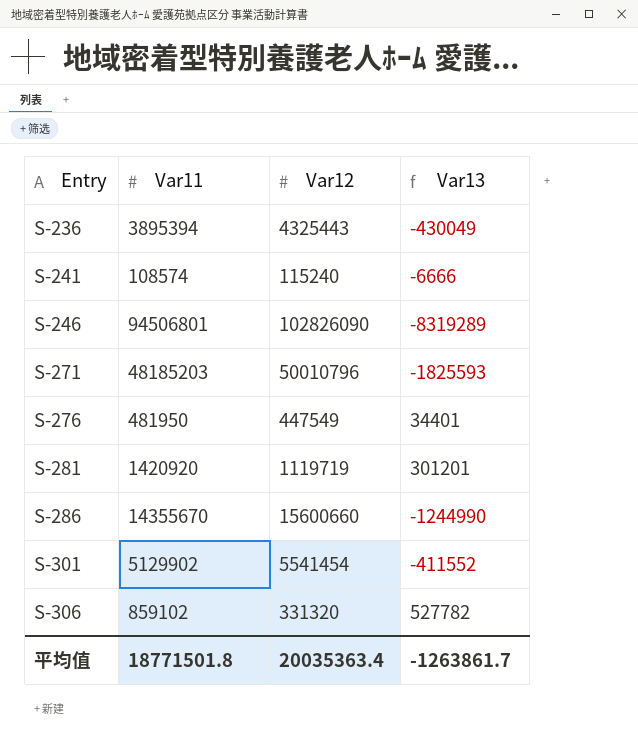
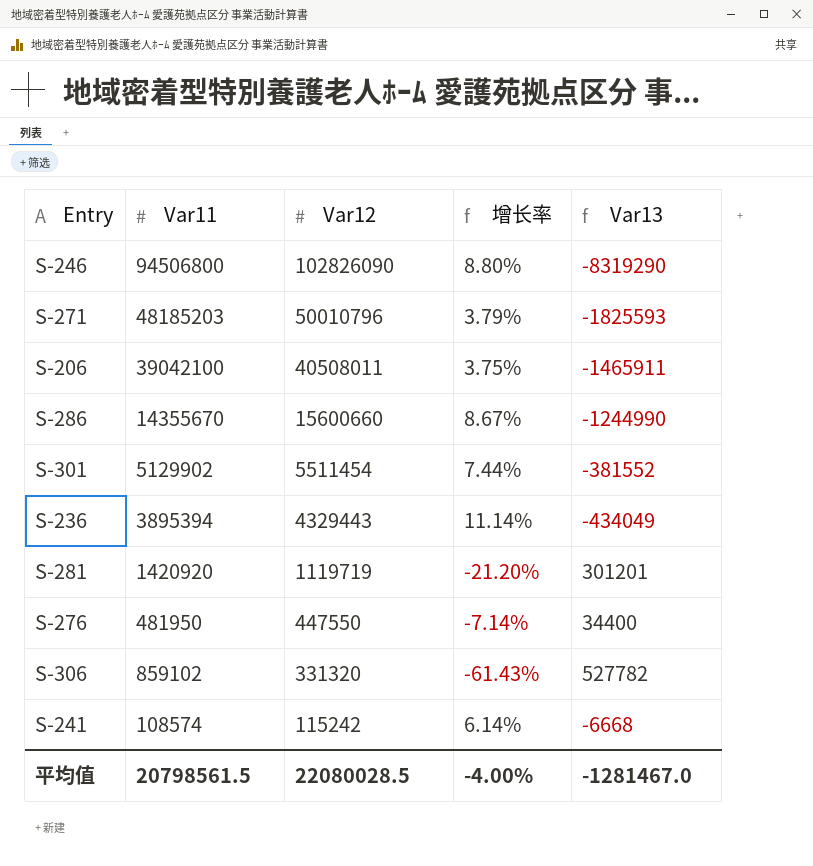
row order: Entry ascending -> Var12 descending
column 增长率 | formula: none -> ([Var12] - [Var11]) / [Var11]
S-246 | Var11: 94506801 -> 94506800
S-246 | Var13: -8319289 -> -8319290
row S-206: none -> 39042100 | 40508011 | 3.75% | -1465911
S-301 | Var12: 5541454 -> 5511454
S-301 | Var13: -411552 -> -381552
S-236 | Var12: 4325443 -> 4329443
S-236 | Var13: -430049 -> -434049
S-276 | Var12: 447549 -> 447550
S-276 | Var13: 34401 -> 34400
S-241 | Var12: 115240 -> 115242
S-241 | Var13: -6666 -> -6668
平均值 | Var11: 18771501.8 -> 20798561.5
平均值 | Var12: 20035363.4 -> 22080028.5
平均值 | Var13: -1263861.7 -> -1281467.0

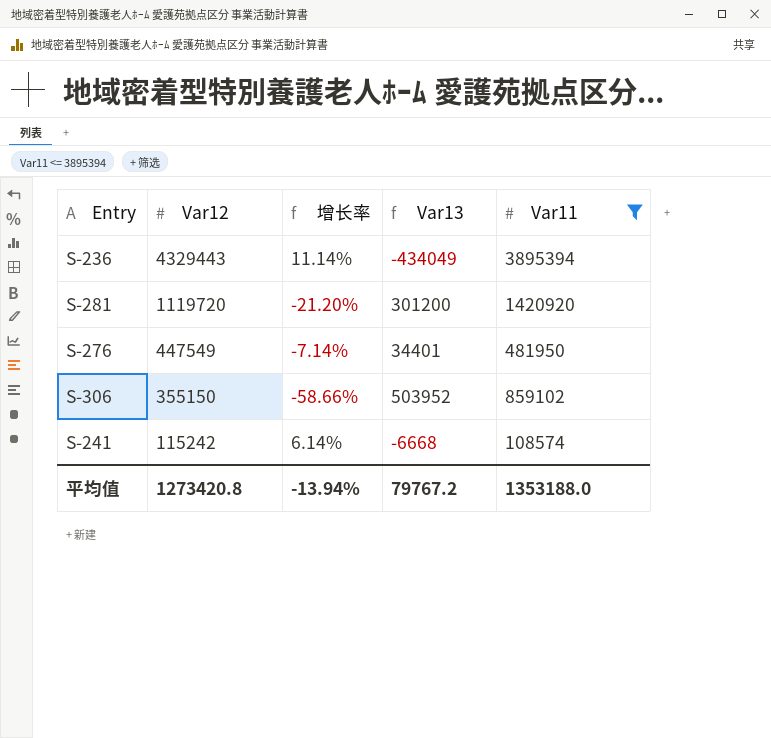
filter: none -> Var11 <= 3895394
column Var11 | position: 2 -> 5
S-281 | Var12: 1119719 -> 1119720
S-281 | Var13: 301201 -> 301200
S-276 | Var12: 447550 -> 447549
S-276 | Var13: 34400 -> 34401
S-306 | Var12: 331320 -> 355150
S-306 | 增长率: -61.43% -> -58.66%
S-306 | Var13: 527782 -> 503952
平均值 | Var12: 22080028.5 -> 1273420.8
平均值 | 增长率: -4.00% -> -13.94%
平均值 | Var13: -1281467.0 -> 79767.2
平均值 | Var11: 20798561.5 -> 1353188.0

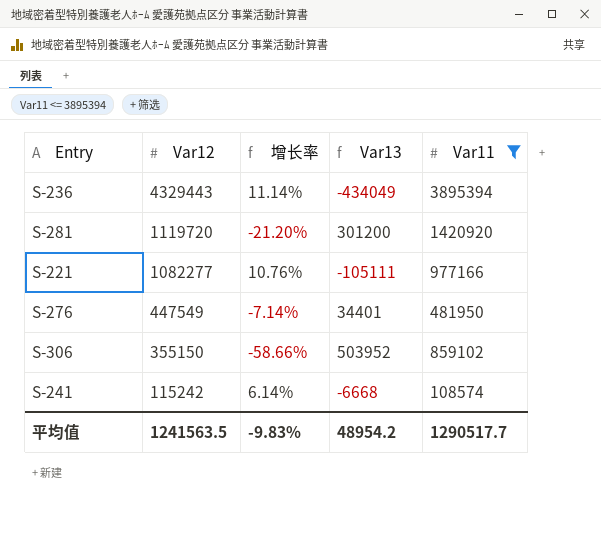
row S-221: none -> 1082277 | 10.76% | -105111 | 977166
平均值 | Var12: 1273420.8 -> 1241563.5
平均值 | 增长率: -13.94% -> -9.83%
平均值 | Var13: 79767.2 -> 48954.2
平均值 | Var11: 1353188.0 -> 1290517.7

